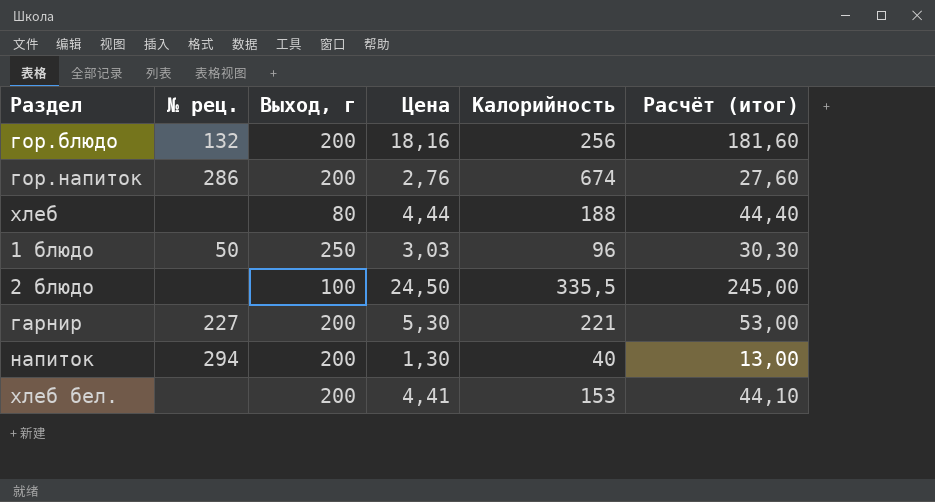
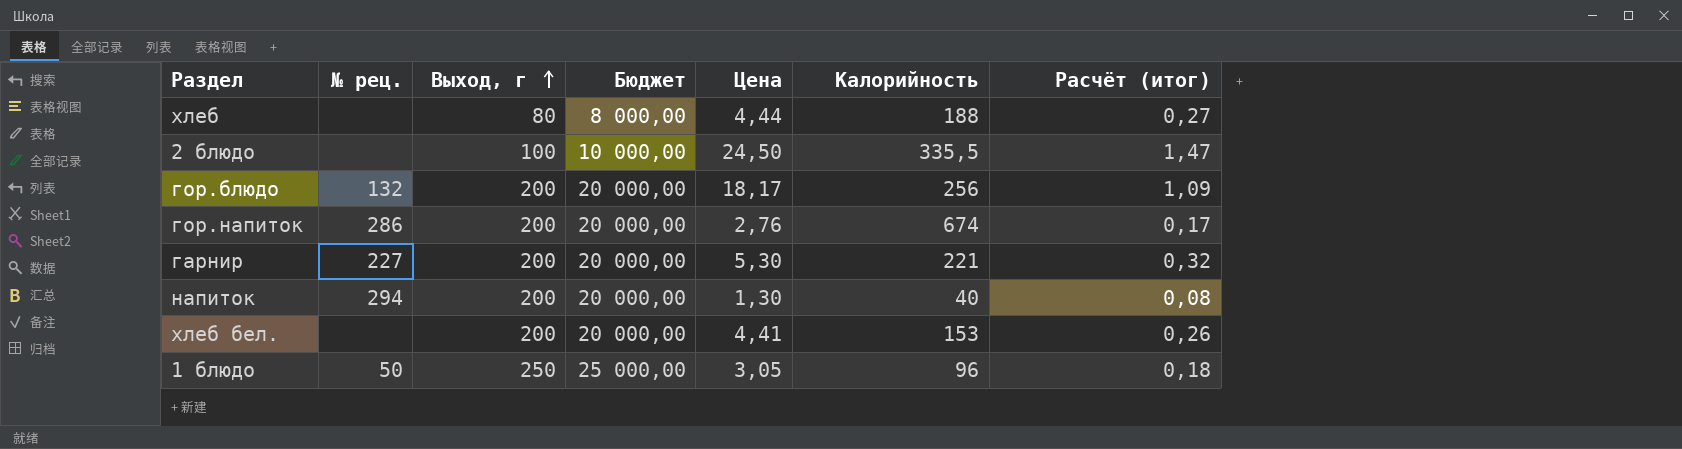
row order: none -> Выход, г ascending
column Бюджет | formula: none -> [Выход, г] * 100
column Расчёт (итог) | formula: [Цена] * 10 -> [Цена] * 0,06
гор.блюдо | Цена: 18,16 -> 18,17
1 блюдо | Цена: 3,03 -> 3,05

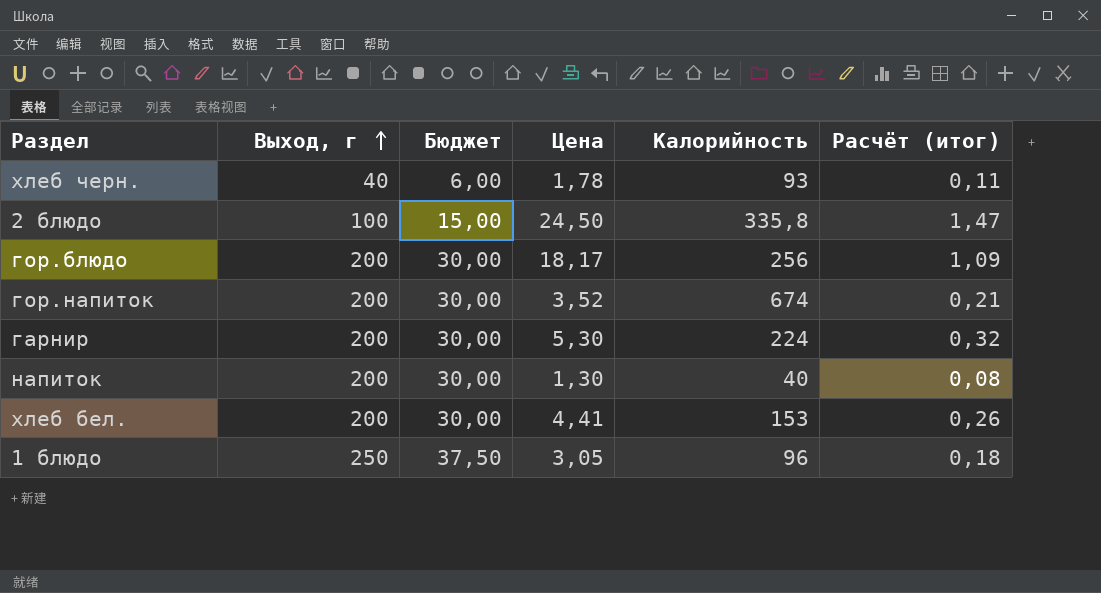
column № рец. | position: 2 -> none
column Бюджет | formula: [Выход, г] * 100 -> [Выход, г] * 0,15
row хлеб: none | 80 | 8 000,00 | 4,44 | 188 | 0,27 -> none
row хлеб черн.: none -> 40 | 6,00 | 1,78 | 93 | 0,11
2 блюдо | Калорийность: 335,5 -> 335,8
гор.напиток | Цена: 2,76 -> 3,52
гор.напиток | Расчёт (итог): 0,17 -> 0,21
гарнир | Калорийность: 221 -> 224

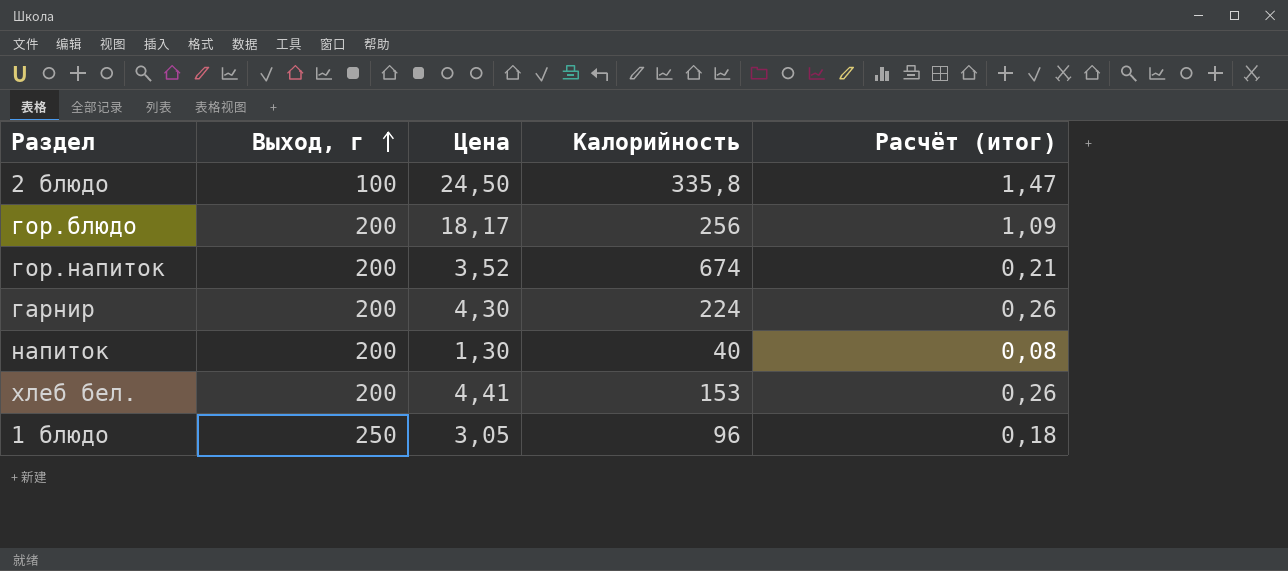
column Бюджет | formula: [Выход, г] * 0,15 -> none
row хлеб черн.: 40 | 6,00 | 1,78 | 93 | 0,11 -> none
гарнир | Цена: 5,30 -> 4,30
гарнир | Расчёт (итог): 0,32 -> 0,26

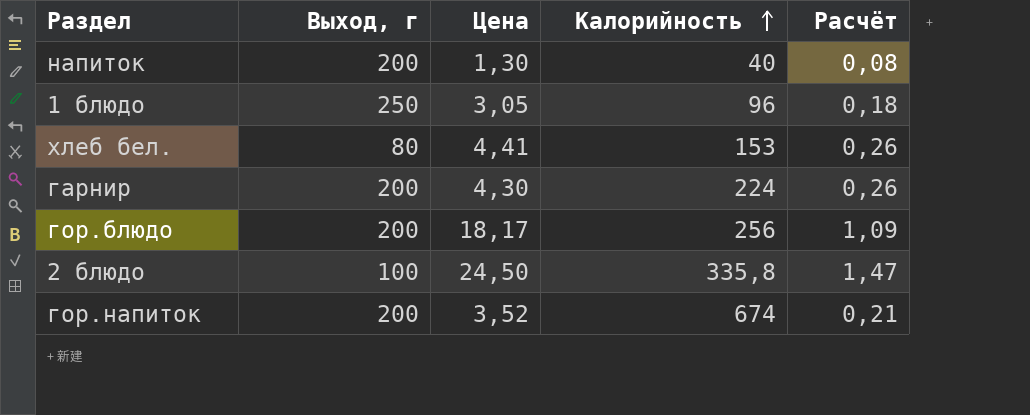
row order: Выход, г ascending -> Калорийность ascending
column name: Расчёт (итог) -> Расчёт
хлеб бел. | Выход, г: 200 -> 80

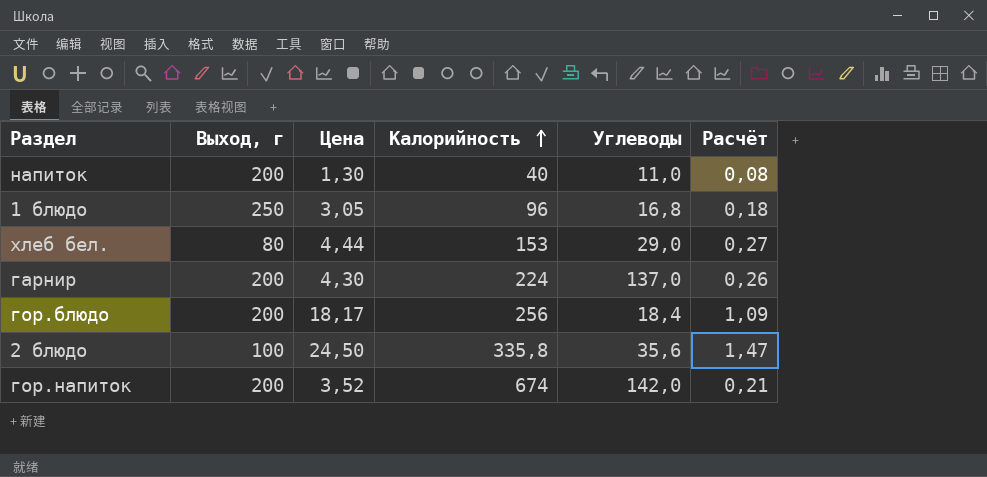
column Углеводы | position: none -> 5
хлеб бел. | Цена: 4,41 -> 4,44
хлеб бел. | Расчёт: 0,26 -> 0,27

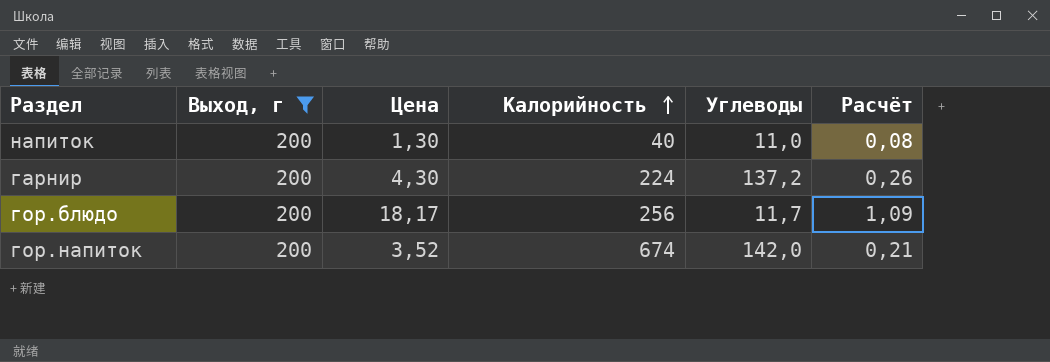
filter: none -> Выход, г = 200
гарнир | Углеводы: 137,0 -> 137,2
гор.блюдо | Углеводы: 18,4 -> 11,7

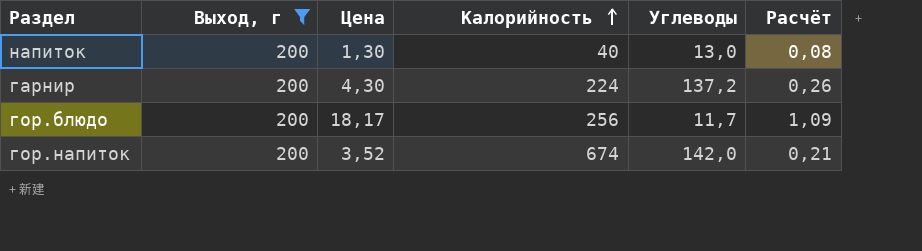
напиток | Углеводы: 11,0 -> 13,0

